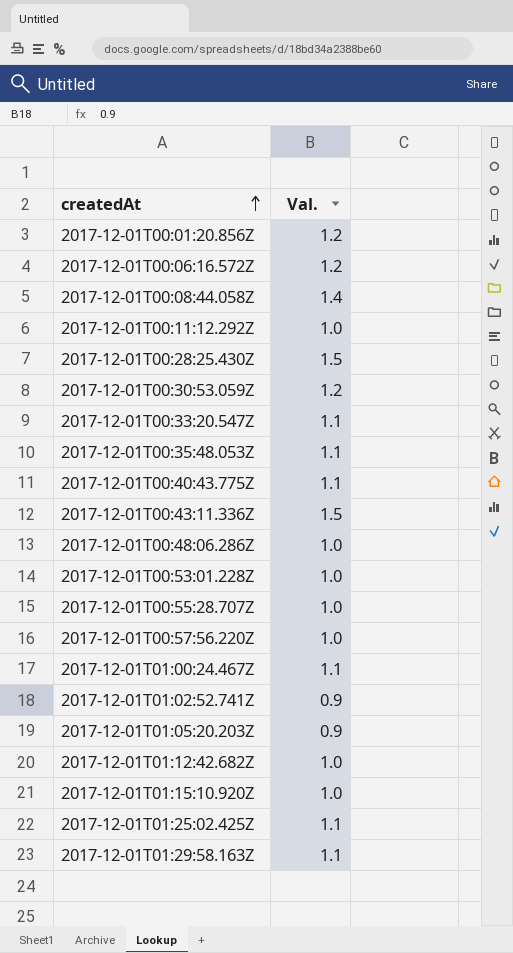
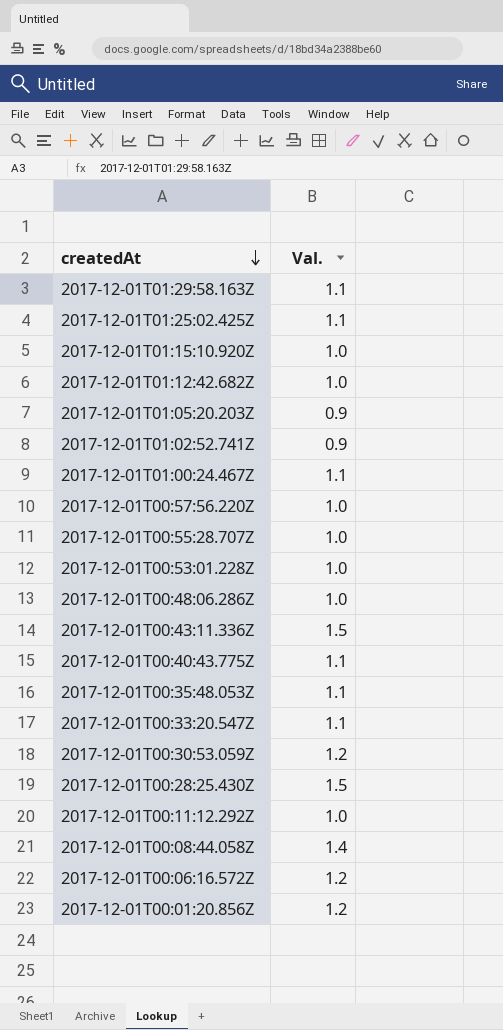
row order: createdAt ascending -> createdAt descending

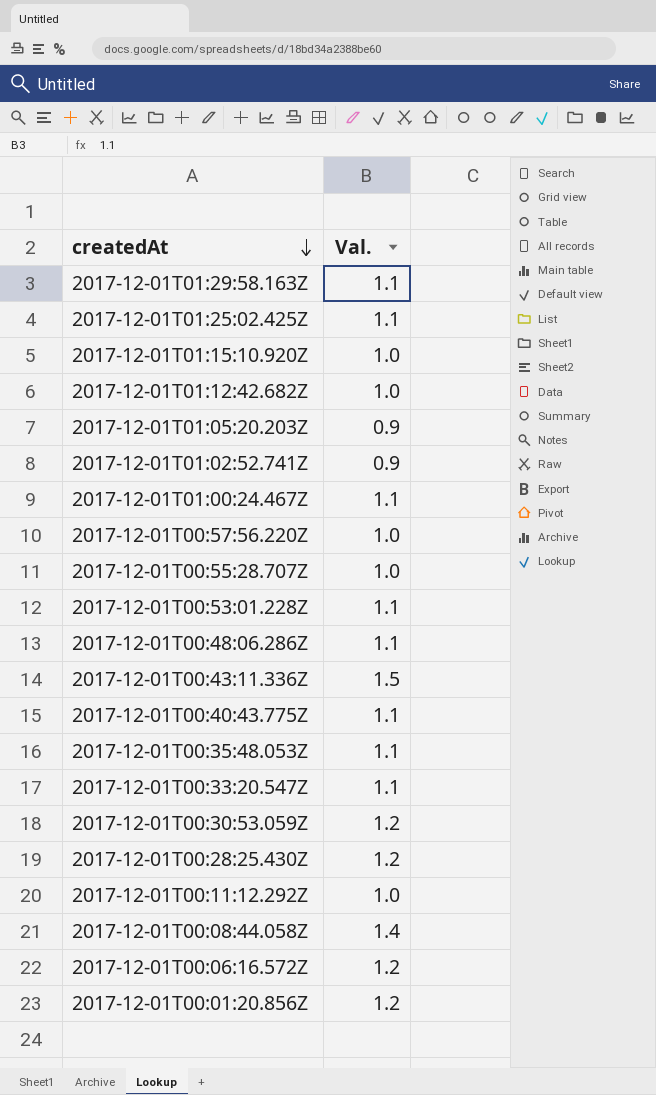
2017-12-01T00:53:01.228Z | Val.: 1.0 -> 1.1
2017-12-01T00:48:06.286Z | Val.: 1.0 -> 1.1
2017-12-01T00:28:25.430Z | Val.: 1.5 -> 1.2

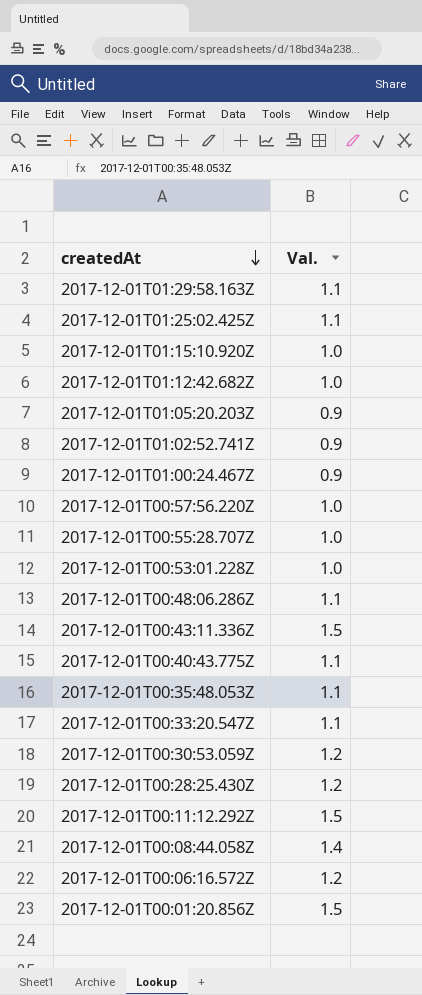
2017-12-01T01:00:24.467Z | Val.: 1.1 -> 0.9
2017-12-01T00:53:01.228Z | Val.: 1.1 -> 1.0
2017-12-01T00:11:12.292Z | Val.: 1.0 -> 1.5
2017-12-01T00:01:20.856Z | Val.: 1.2 -> 1.5

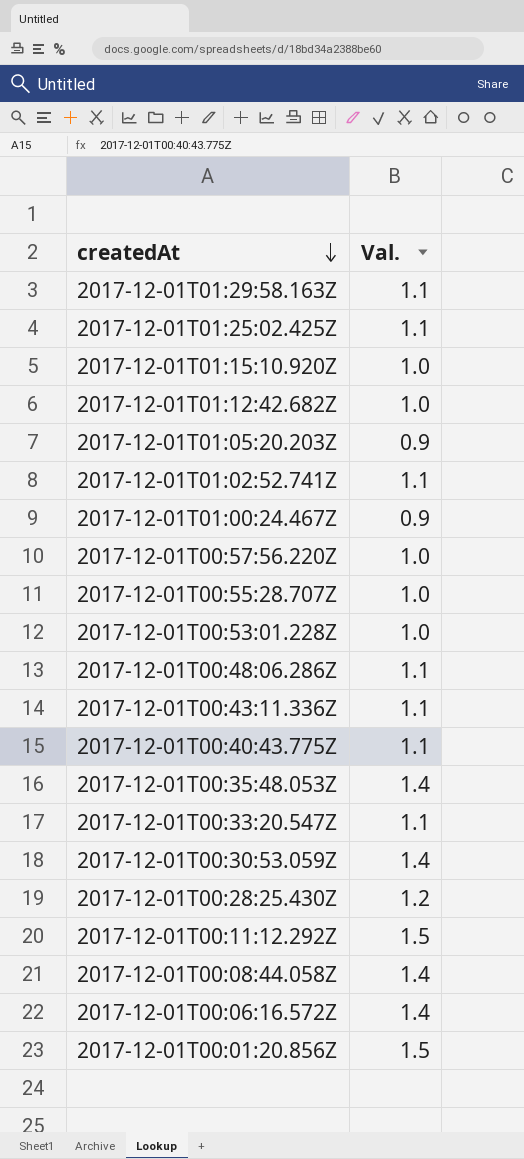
2017-12-01T01:02:52.741Z | Val.: 0.9 -> 1.1
2017-12-01T00:43:11.336Z | Val.: 1.5 -> 1.1
2017-12-01T00:35:48.053Z | Val.: 1.1 -> 1.4
2017-12-01T00:30:53.059Z | Val.: 1.2 -> 1.4
2017-12-01T00:06:16.572Z | Val.: 1.2 -> 1.4

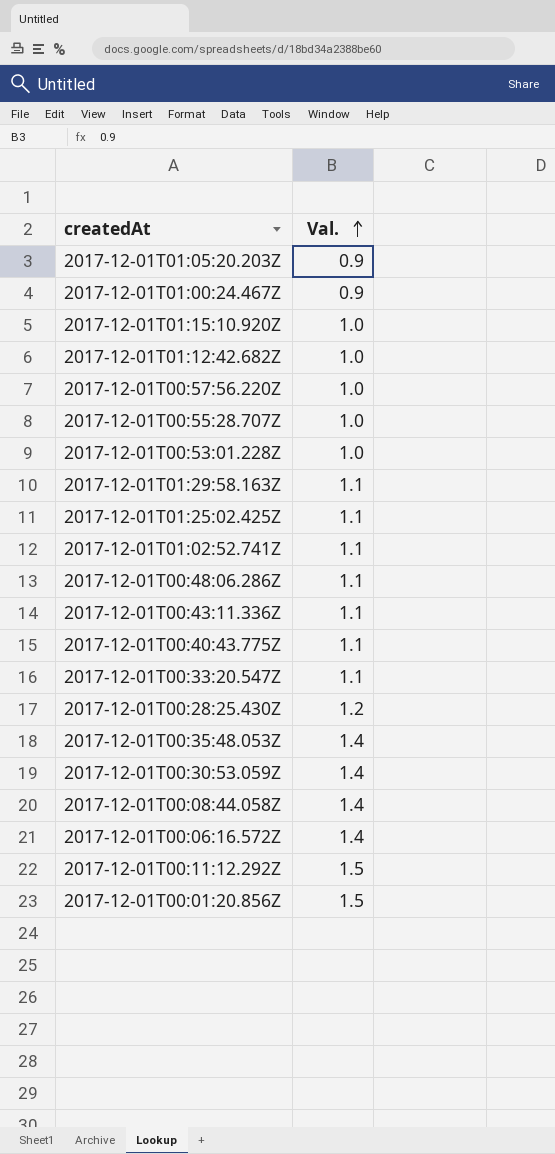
row order: createdAt descending -> Val. ascending

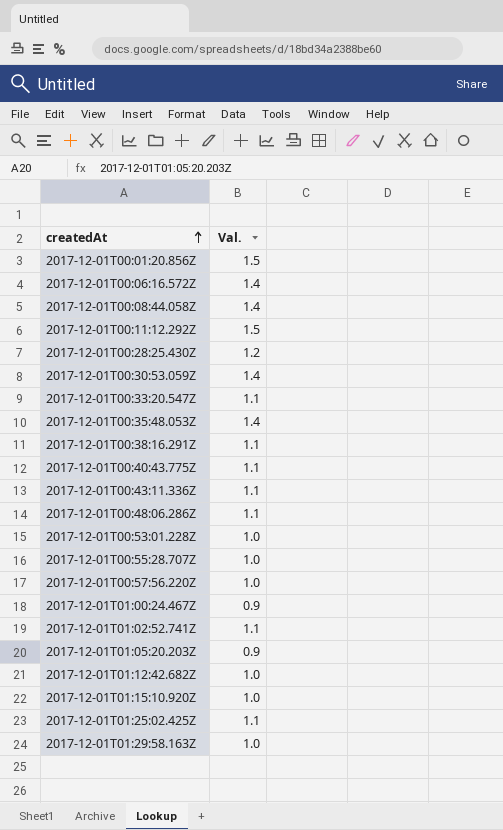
row order: Val. ascending -> createdAt ascending
row 2017-12-01T00:38:16.291Z: none -> 1.1
2017-12-01T01:29:58.163Z | Val.: 1.1 -> 1.0

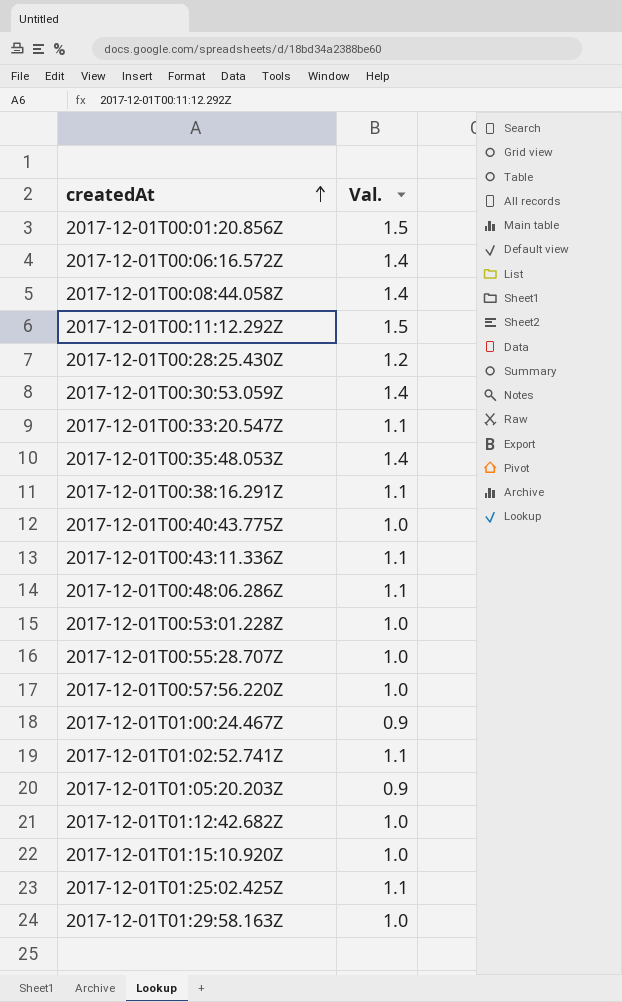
2017-12-01T00:40:43.775Z | Val.: 1.1 -> 1.0

